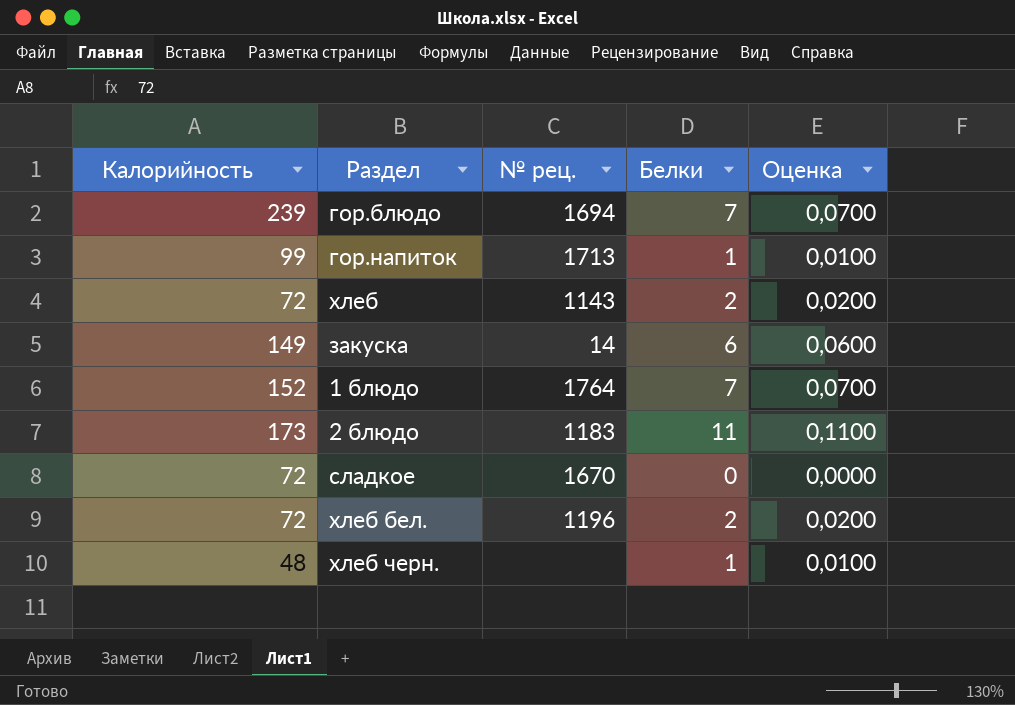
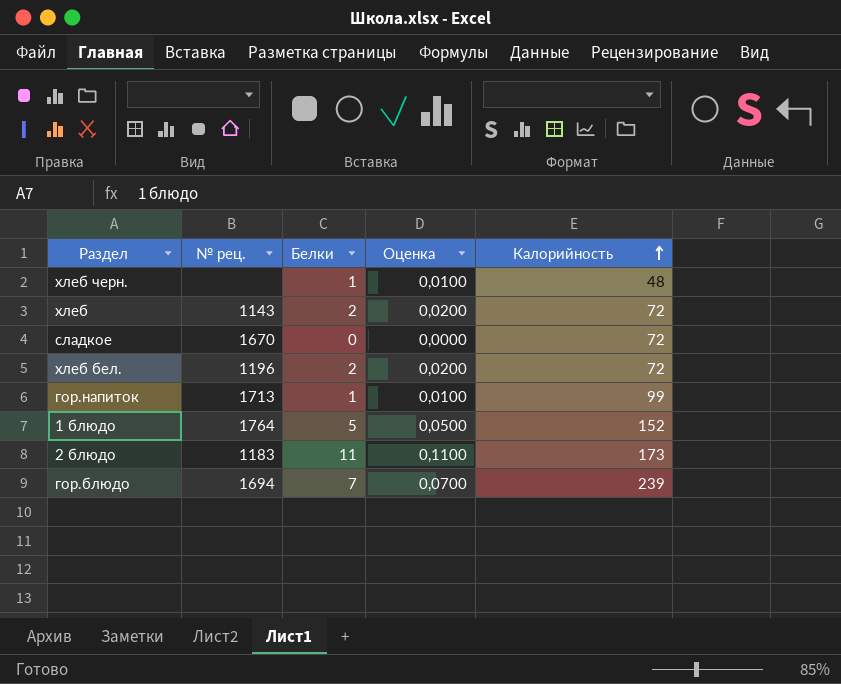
row order: none -> Калорийность ascending
column Калорийность | position: 1 -> 5
row закуска: 149 | 14 | 6 | 0,0600 -> none
1 блюдо | Белки: 7 -> 5
1 блюдо | Оценка: 0,0700 -> 0,0500

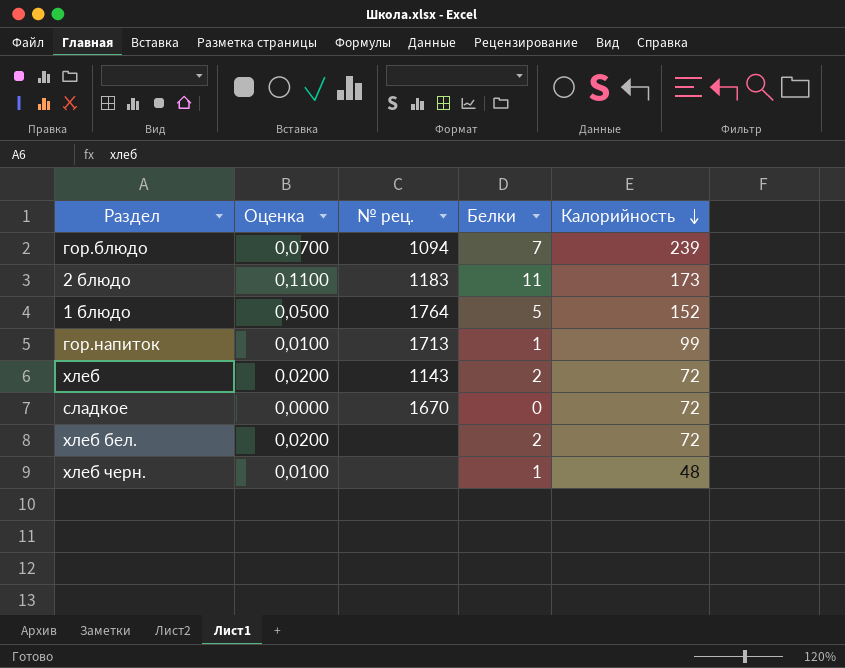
row order: Калорийность ascending -> Калорийность descending
column Оценка | position: 4 -> 2
гор.блюдо | № рец.: 1694 -> 1094
хлеб бел. | № рец.: 1196 -> none

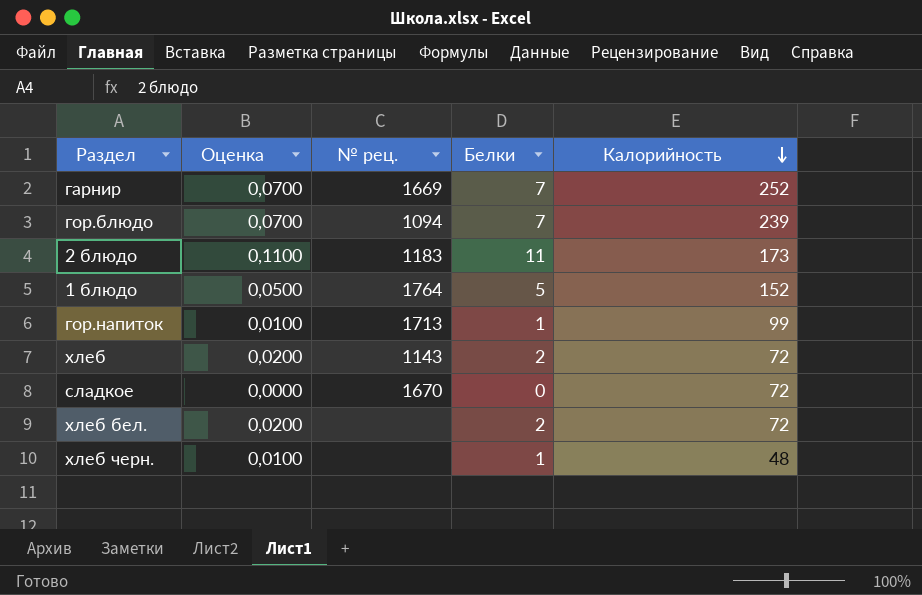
row гарнир: none -> 0,0700 | 1669 | 7 | 252

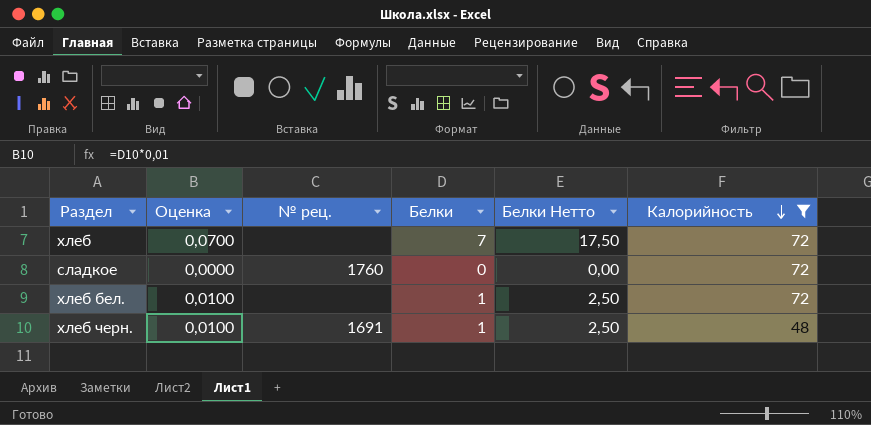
filter: none -> Калорийность <= 72
column Белки Нетто | formula: none -> [Белки] * 2,5
хлеб | Оценка: 0,0200 -> 0,0700
хлеб | № рец.: 1143 -> none
хлеб | Белки: 2 -> 7
сладкое | № рец.: 1670 -> 1760
хлеб бел. | Оценка: 0,0200 -> 0,0100
хлеб бел. | Белки: 2 -> 1
хлеб черн. | № рец.: none -> 1691

